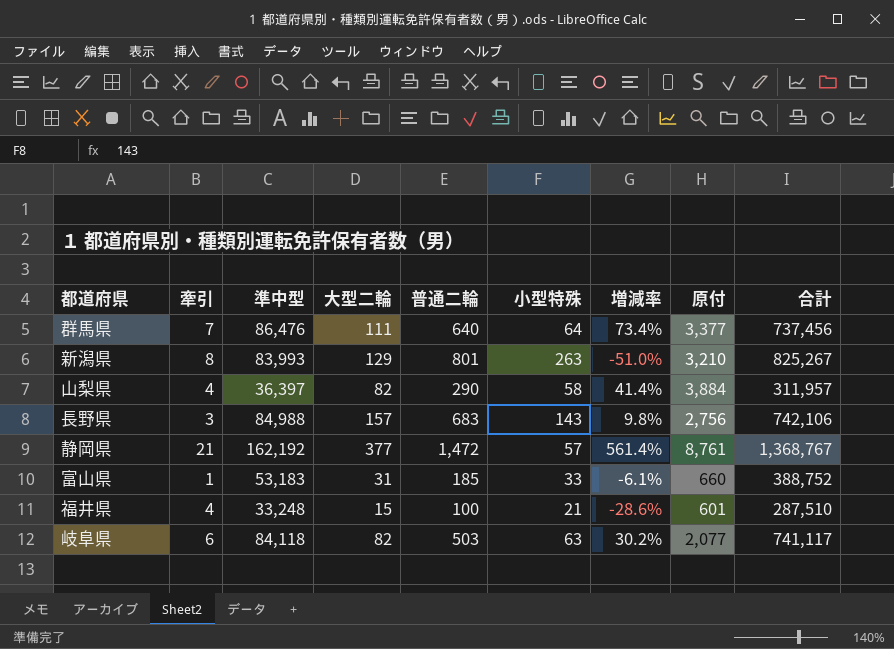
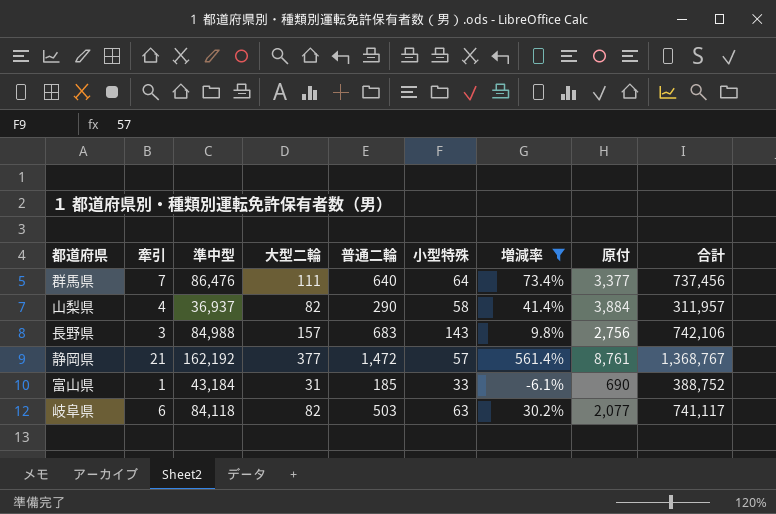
filter: none -> 増減率 >= -6.1%
山梨県 | 準中型: 36,397 -> 36,937
富山県 | 準中型: 53,183 -> 43,184
富山県 | 原付: 660 -> 690

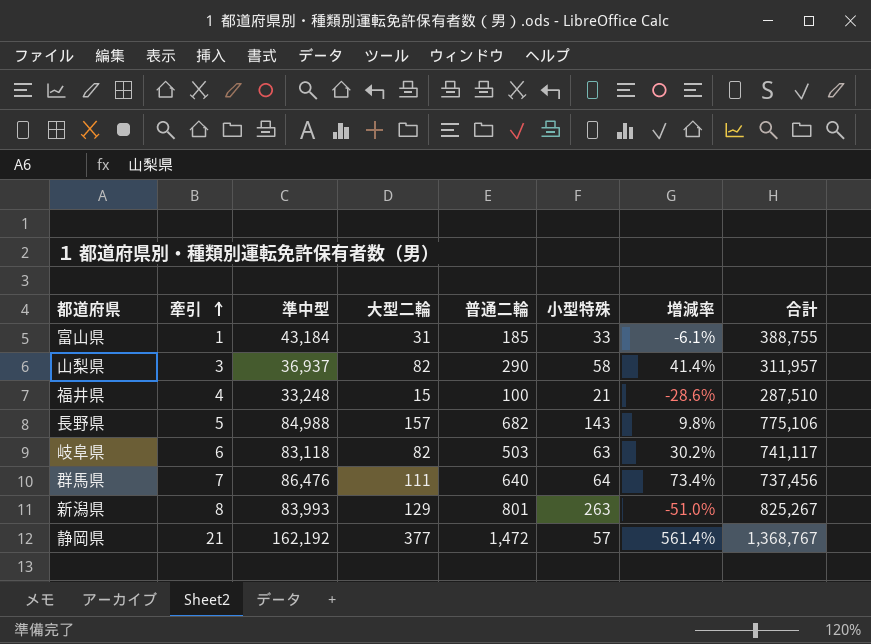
filter: 増減率 >= -6.1% -> none
row order: none -> 牽引 ascending
column 原付 | position: 8 -> none
富山県 | 合計: 388,752 -> 388,755
山梨県 | 牽引: 4 -> 3
長野県 | 牽引: 3 -> 5
長野県 | 普通二輪: 683 -> 682
長野県 | 合計: 742,106 -> 775,106
岐阜県 | 準中型: 84,118 -> 83,118

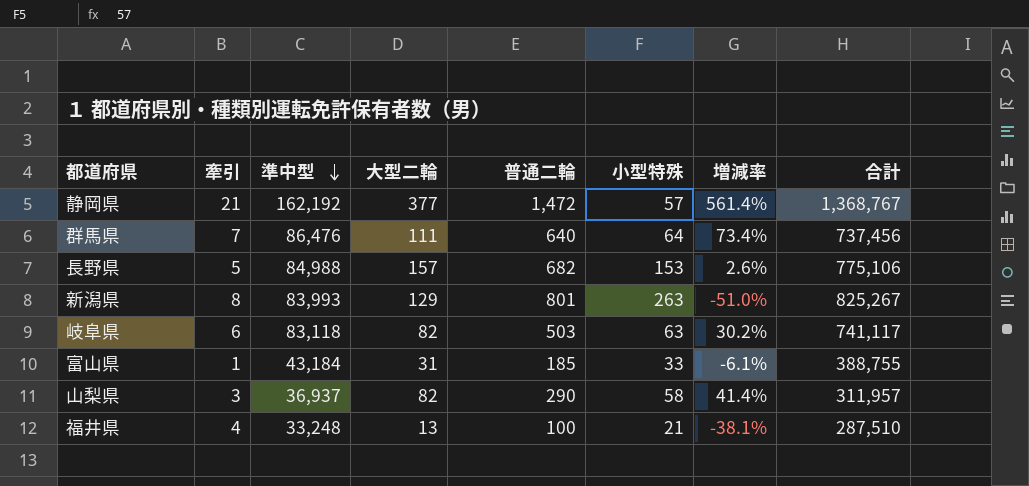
row order: 牽引 ascending -> 準中型 descending
長野県 | 小型特殊: 143 -> 153
長野県 | 増減率: 9.8% -> 2.6%
福井県 | 大型二輪: 15 -> 13
福井県 | 増減率: -28.6% -> -38.1%

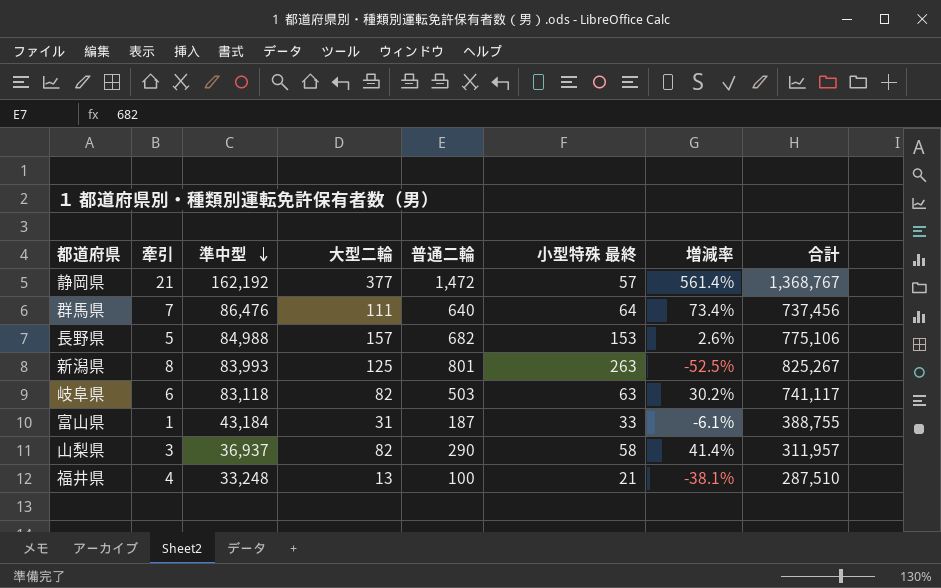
column name: 小型特殊 -> 小型特殊 最終
新潟県 | 大型二輪: 129 -> 125
新潟県 | 増減率: -51.0% -> -52.5%
富山県 | 普通二輪: 185 -> 187

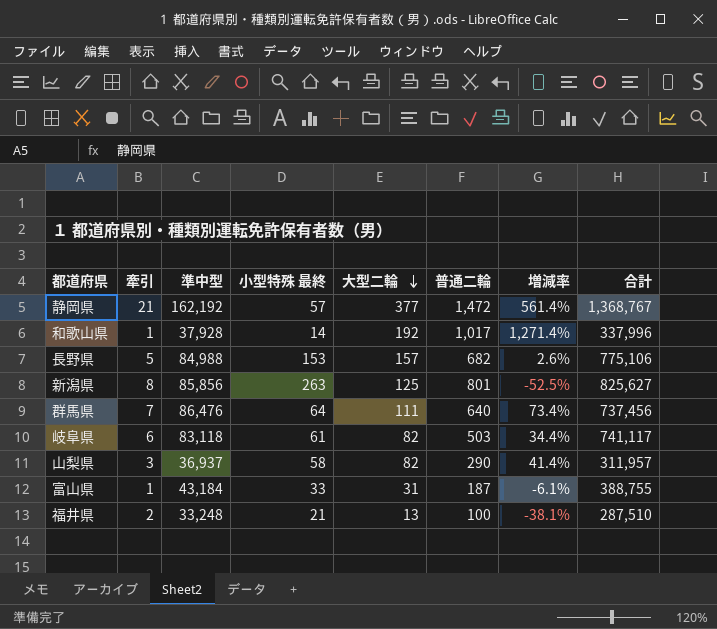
row order: 準中型 descending -> 大型二輪 descending
column 小型特殊 最終 | position: 6 -> 4
row 和歌山県: none -> 1 | 37,928 | 14 | 192 | 1,017 | 1,271.4% | 337,996
新潟県 | 準中型: 83,993 -> 85,856
新潟県 | 合計: 825,267 -> 825,627
岐阜県 | 小型特殊 最終: 63 -> 61
岐阜県 | 増減率: 30.2% -> 34.4%
福井県 | 牽引: 4 -> 2

